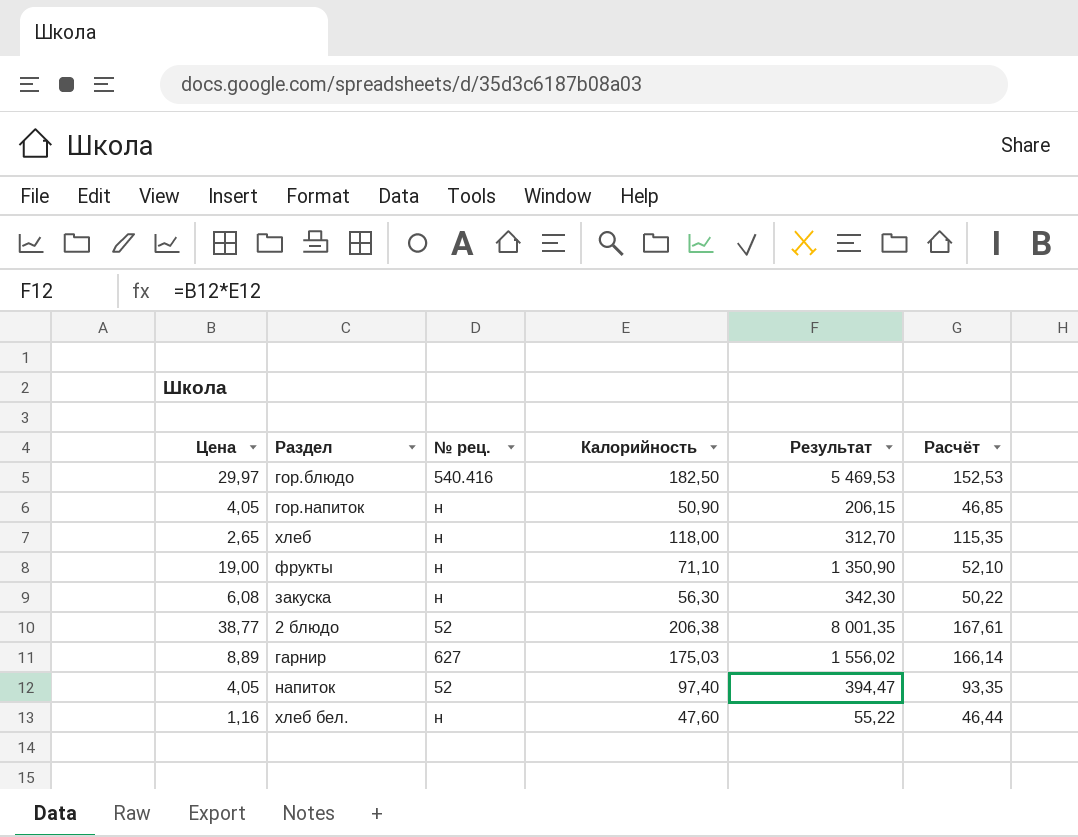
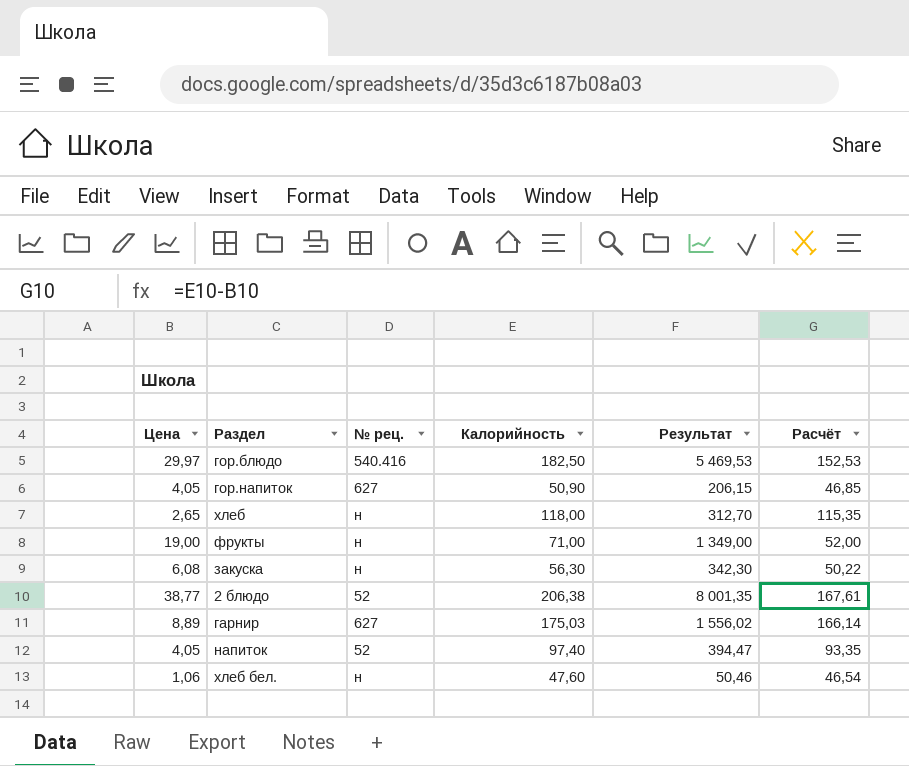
гор.напиток | № рец.: н -> 627
фрукты | Калорийность: 71,10 -> 71,00
фрукты | Результат: 1 350,90 -> 1 349,00
фрукты | Расчёт: 52,10 -> 52,00
хлеб бел. | Цена: 1,16 -> 1,06
хлеб бел. | Результат: 55,22 -> 50,46
хлеб бел. | Расчёт: 46,44 -> 46,54

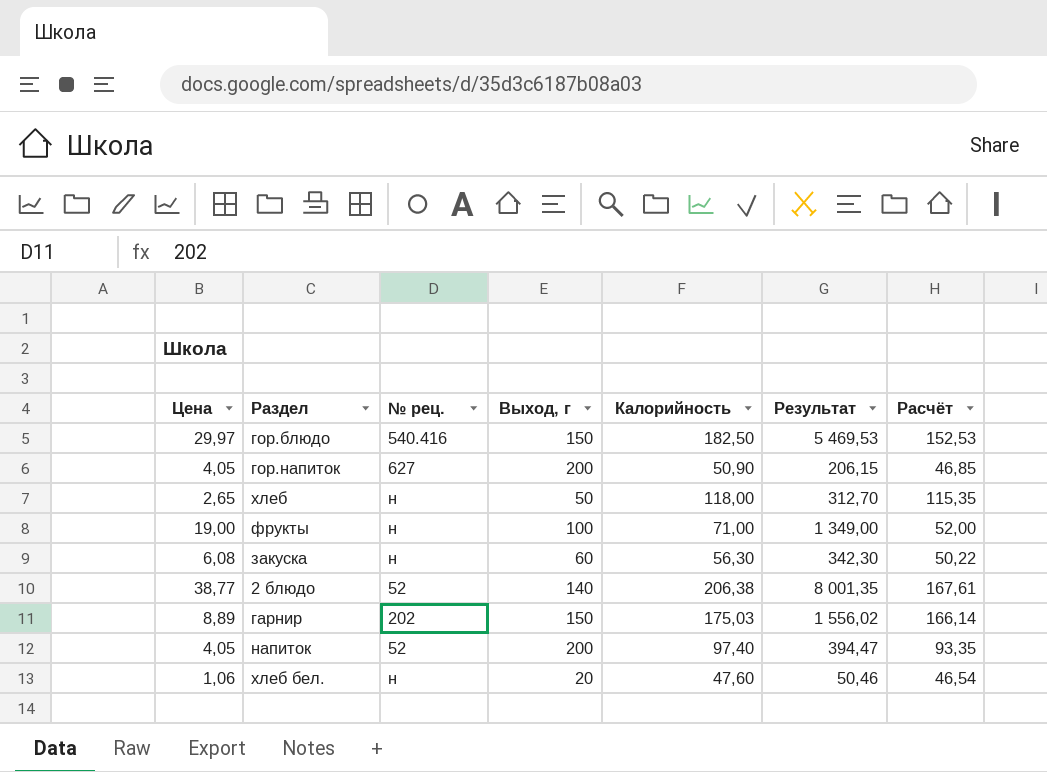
column Выход, г | position: none -> 4
гарнир | № рец.: 627 -> 202

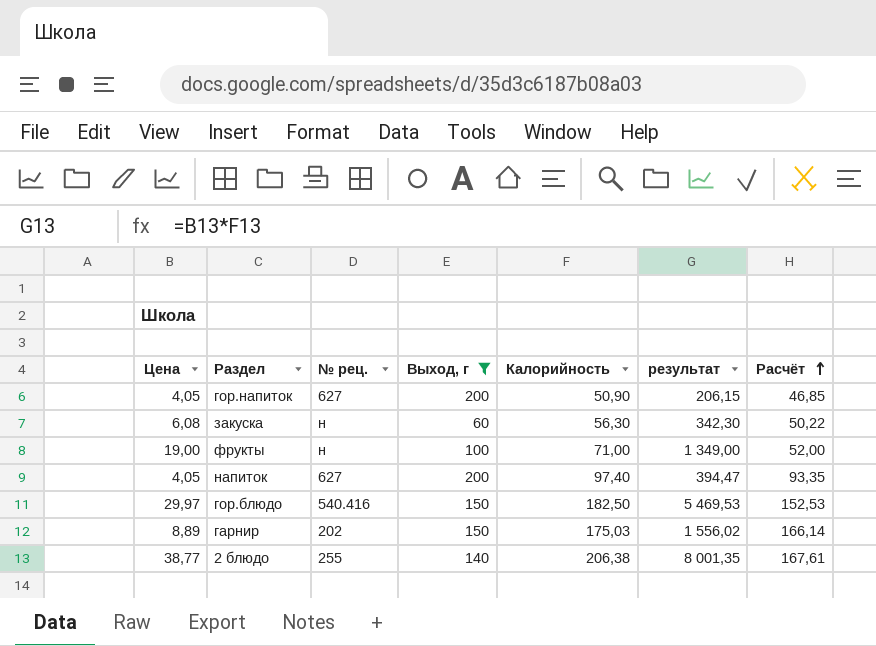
filter: none -> Выход, г >= 60
row order: none -> Расчёт ascending
column name: Результат -> результат
напиток | № рец.: 52 -> 627
2 блюдо | № рец.: 52 -> 255

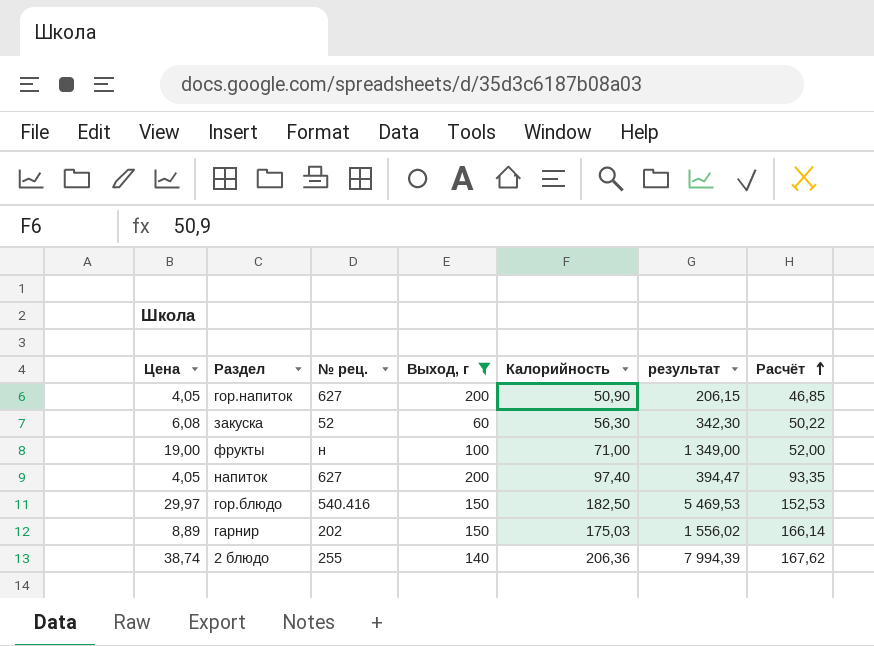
закуска | № рец.: н -> 52
2 блюдо | Цена: 38,77 -> 38,74
2 блюдо | Калорийность: 206,38 -> 206,36
2 блюдо | результат: 8 001,35 -> 7 994,39
2 блюдо | Расчёт: 167,61 -> 167,62

